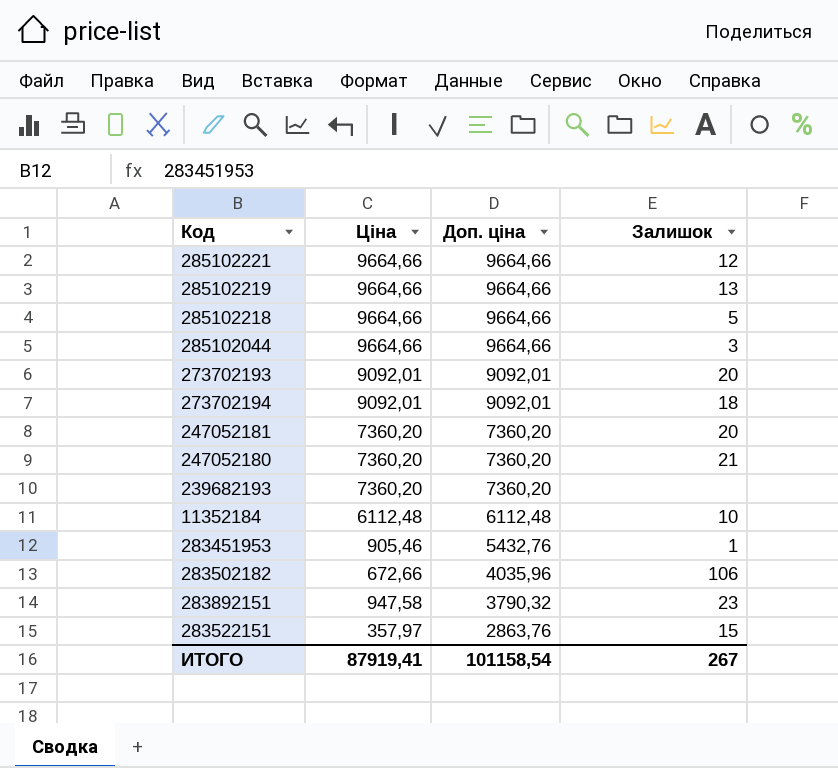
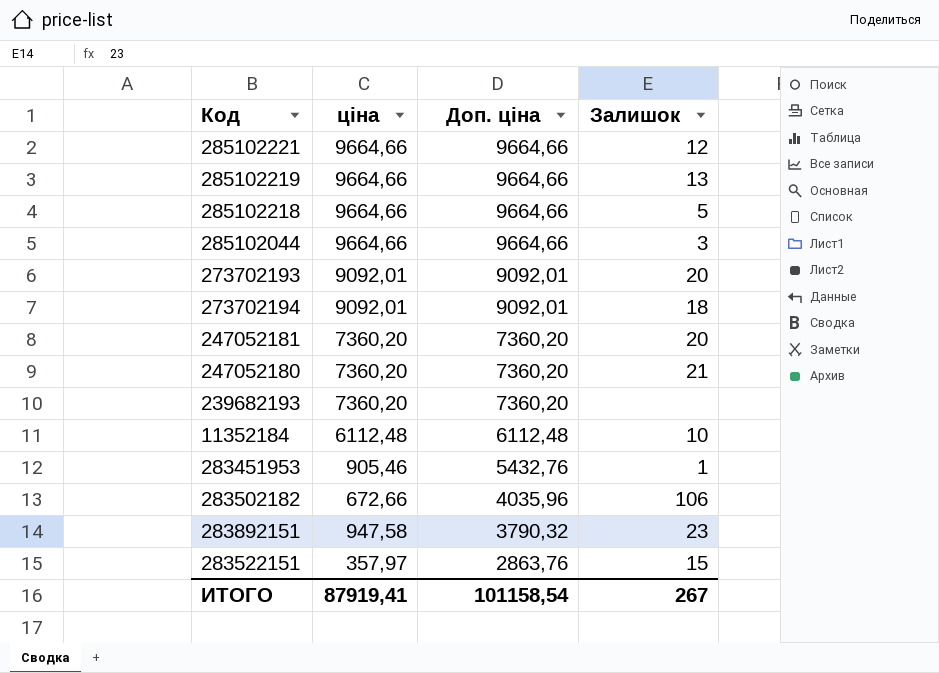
column name: Ціна -> ціна

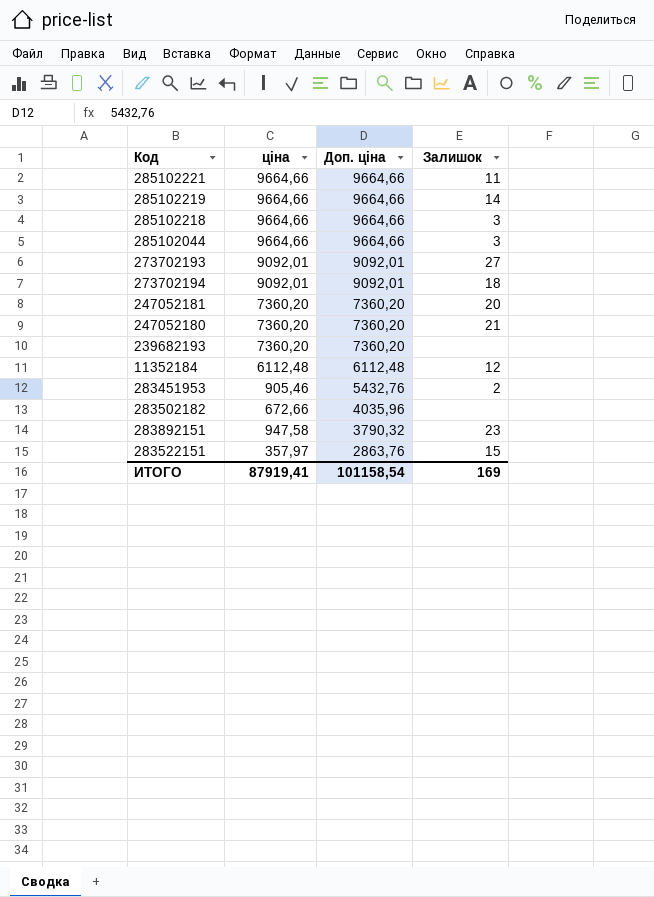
285102221 | Залишок: 12 -> 11
285102219 | Залишок: 13 -> 14
285102218 | Залишок: 5 -> 3
273702193 | Залишок: 20 -> 27
11352184 | Залишок: 10 -> 12
283451953 | Залишок: 1 -> 2
283502182 | Залишок: 106 -> none
ИТОГО | Залишок: 267 -> 169

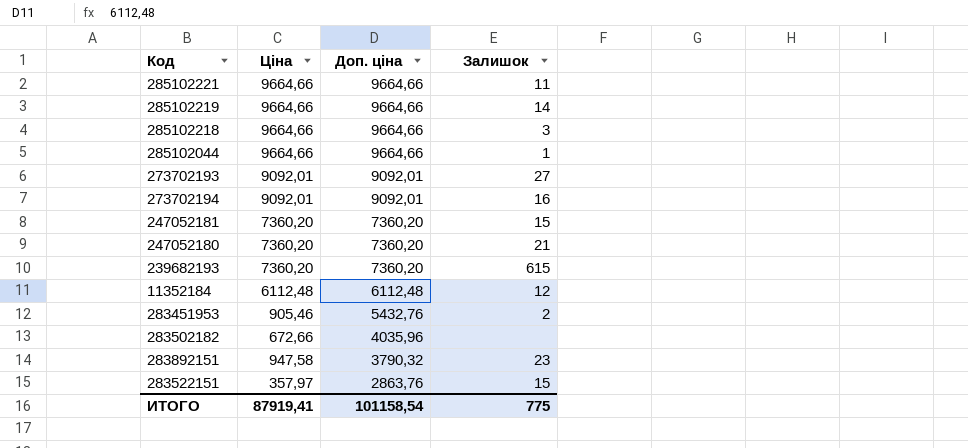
column name: ціна -> Ціна
285102044 | Залишок: 3 -> 1
273702194 | Залишок: 18 -> 16
247052181 | Залишок: 20 -> 15
239682193 | Залишок: none -> 615
ИТОГО | Залишок: 169 -> 775

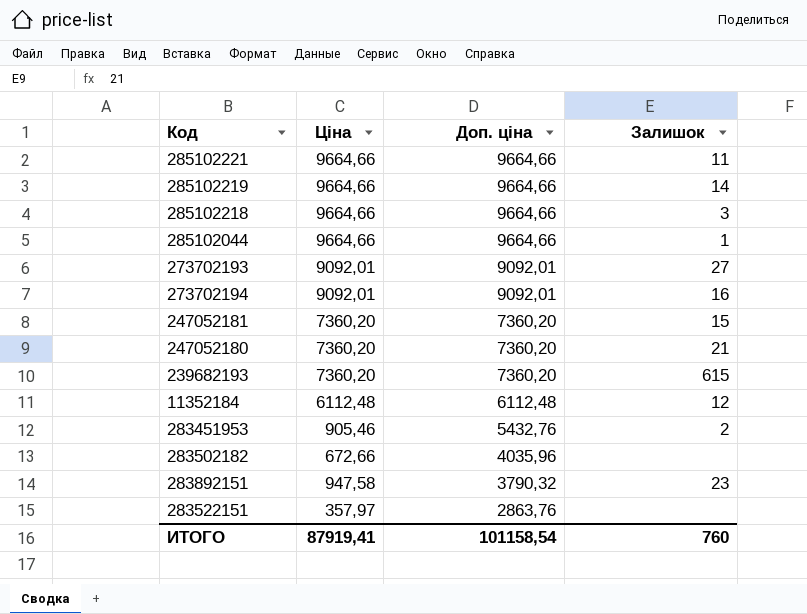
283522151 | Залишок: 15 -> none
ИТОГО | Залишок: 775 -> 760

